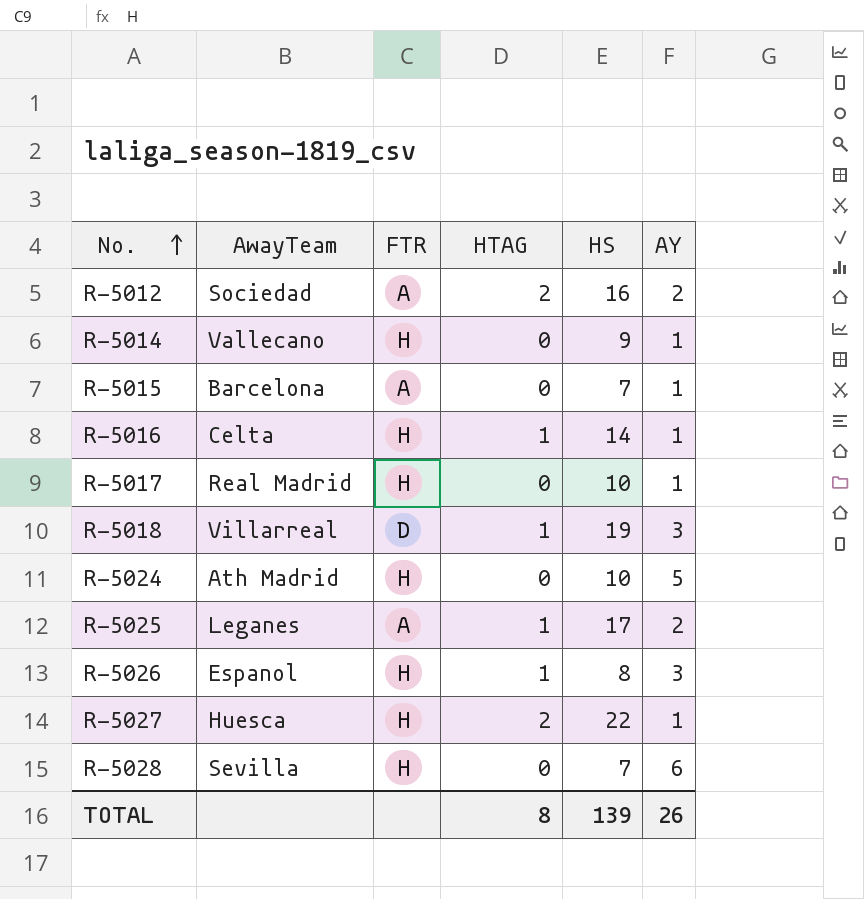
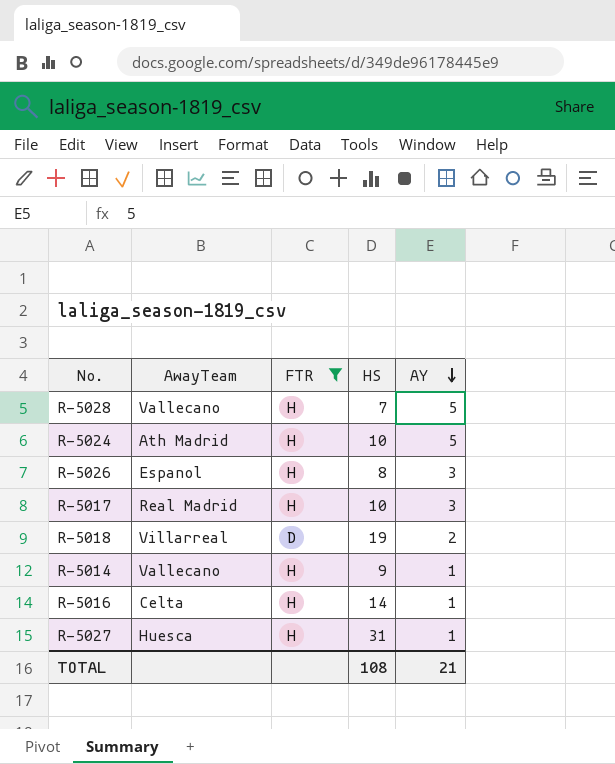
filter: none -> FTR != A
row order: No. ascending -> AY descending
column HTAG | position: 4 -> none
R-5028 | AwayTeam: Sevilla -> Vallecano
R-5028 | AY: 6 -> 5
R-5017 | AY: 1 -> 3
R-5018 | AY: 3 -> 2
R-5027 | HS: 22 -> 31
TOTAL | HS: 139 -> 108
TOTAL | AY: 26 -> 21

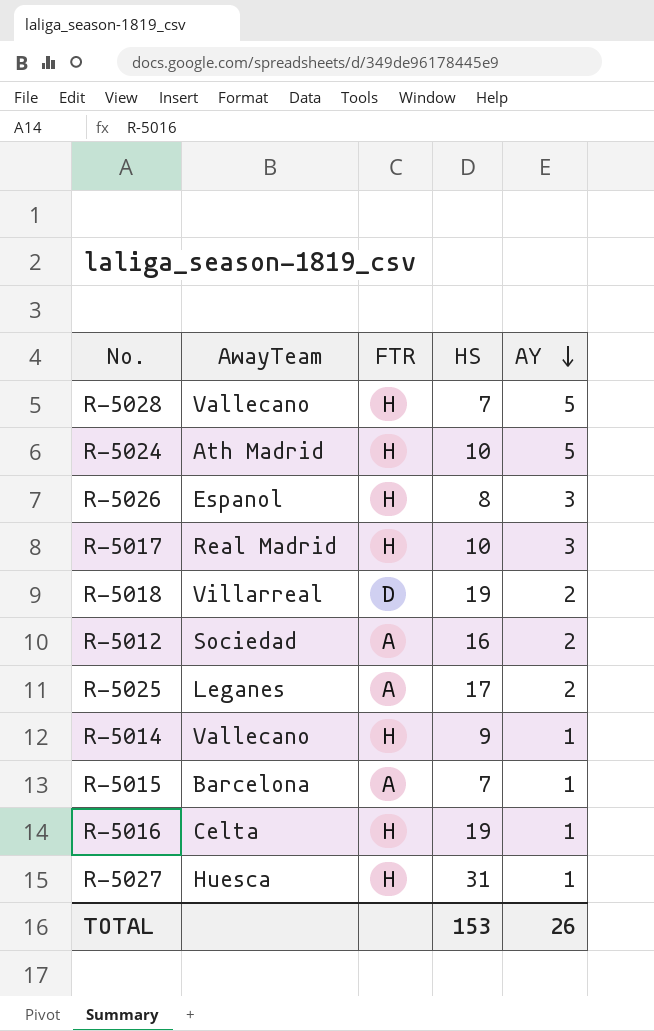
filter: FTR != A -> none
R-5016 | HS: 14 -> 19
TOTAL | HS: 108 -> 153
TOTAL | AY: 21 -> 26

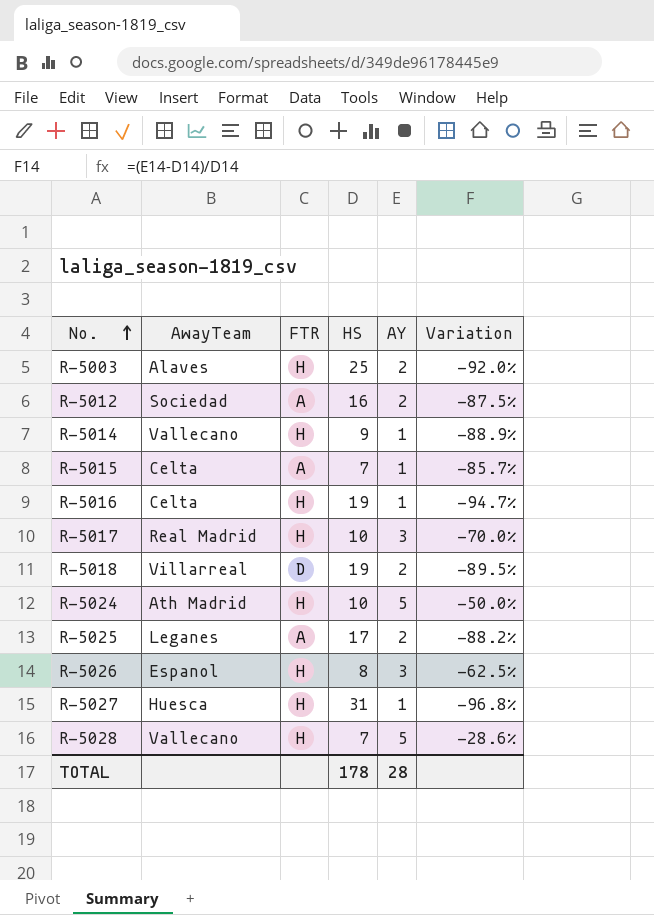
row order: AY descending -> No. ascending
column Variation | formula: none -> ([AY] - [HS]) / [HS]
row R-5003: none -> Alaves | H | 25 | 2 | -92.0%
R-5015 | AwayTeam: Barcelona -> Celta
TOTAL | HS: 153 -> 178
TOTAL | AY: 26 -> 28

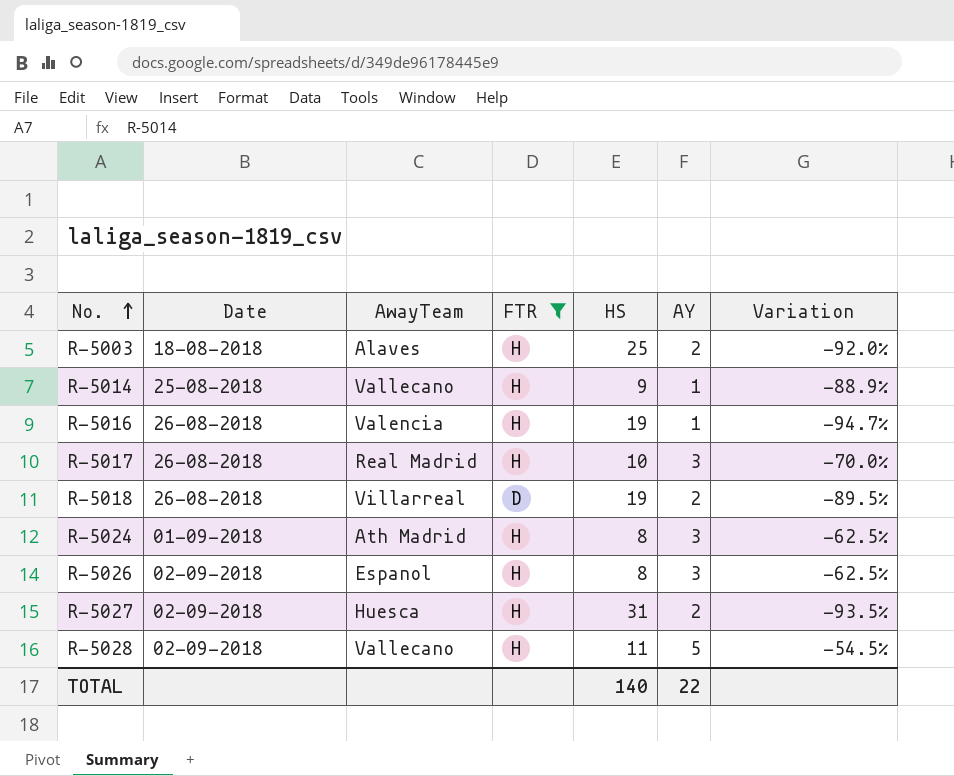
filter: none -> FTR != A
column Date | position: none -> 2
R-5016 | AwayTeam: Celta -> Valencia
R-5024 | HS: 10 -> 8
R-5024 | AY: 5 -> 3
R-5024 | Variation: -50.0% -> -62.5%
R-5027 | AY: 1 -> 2
R-5027 | Variation: -96.8% -> -93.5%
R-5028 | HS: 7 -> 11
R-5028 | Variation: -28.6% -> -54.5%
TOTAL | HS: 178 -> 140
TOTAL | AY: 28 -> 22

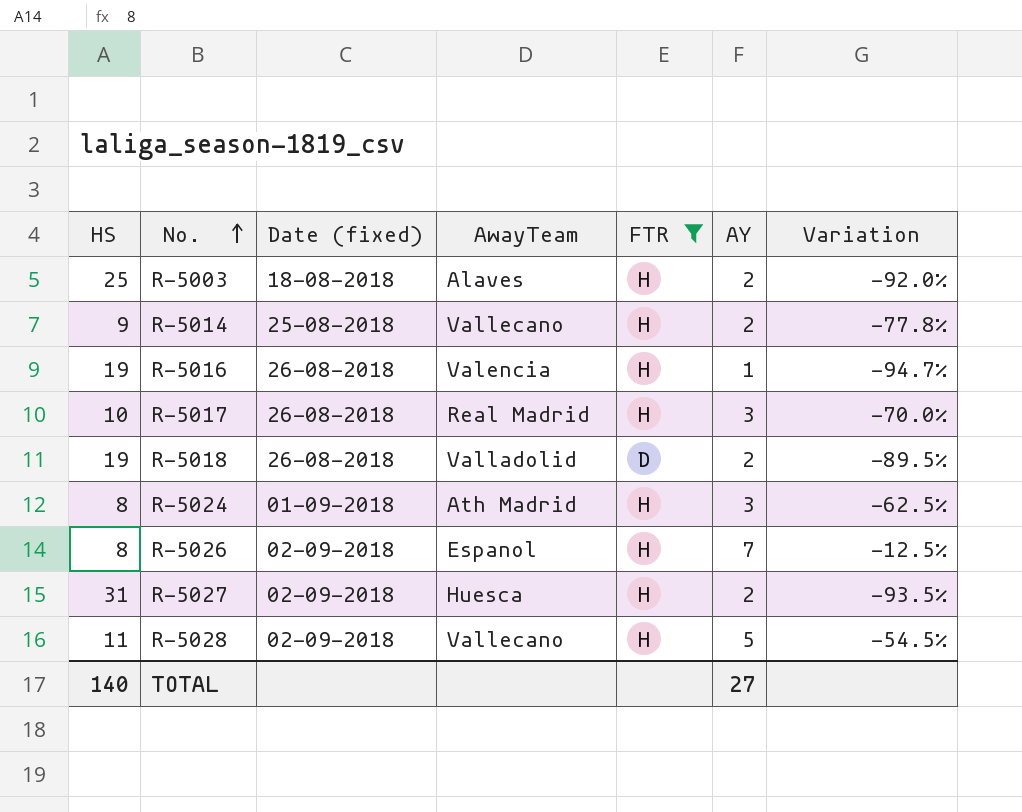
column HS | position: 5 -> 1
column name: Date -> Date (fixed)
R-5014 | AY: 1 -> 2
R-5014 | Variation: -88.9% -> -77.8%
R-5018 | AwayTeam: Villarreal -> Valladolid
R-5026 | AY: 3 -> 7
R-5026 | Variation: -62.5% -> -12.5%
TOTAL | AY: 22 -> 27

